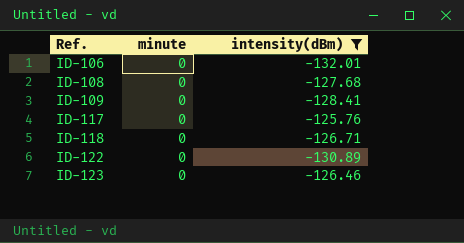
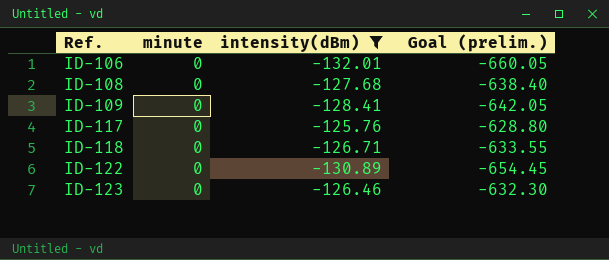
column Goal (prelim.) | formula: none -> [intensity(dBm)] * 5

